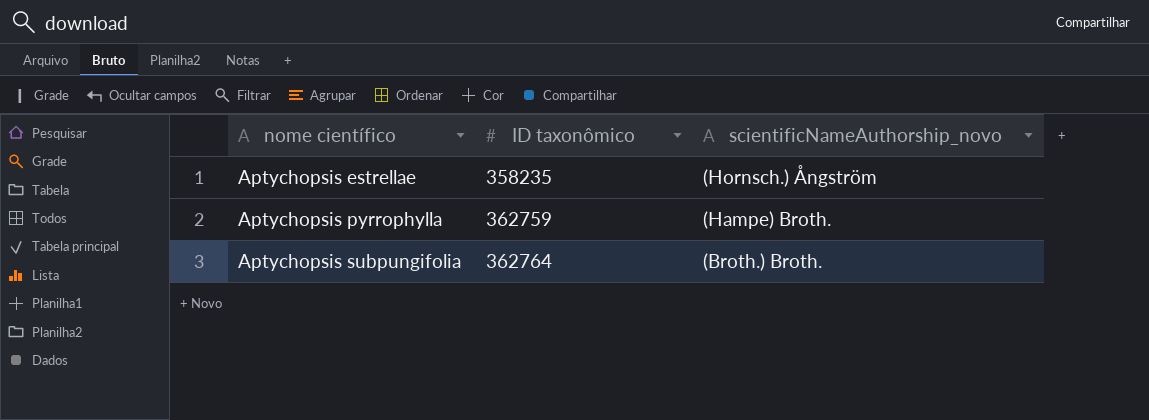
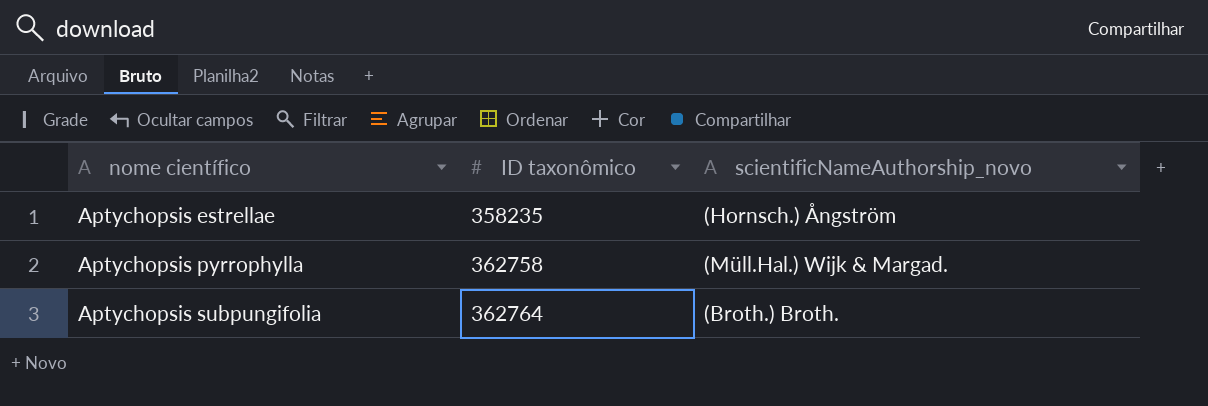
Aptychopsis pyrrophylla | ID taxonômico: 362759 -> 362758
Aptychopsis pyrrophylla | scientificNameAuthorship_novo: (Hampe) Broth. -> (Müll.Hal.) Wijk & Margad.

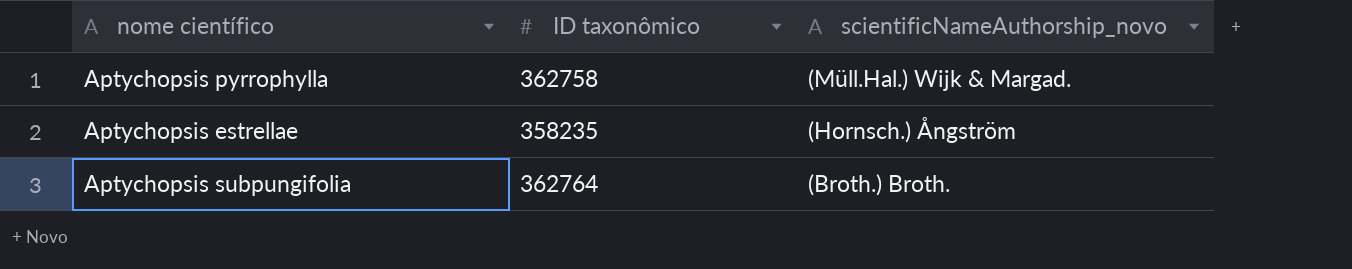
row order: nome científico ascending -> scientificNameAuthorship_novo descending

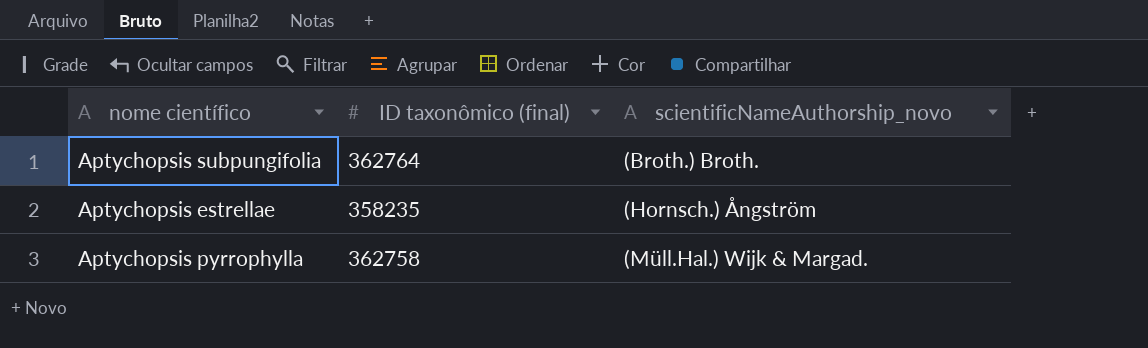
row order: scientificNameAuthorship_novo descending -> scientificNameAuthorship_novo ascending
column name: ID taxonômico -> ID taxonômico (final)

